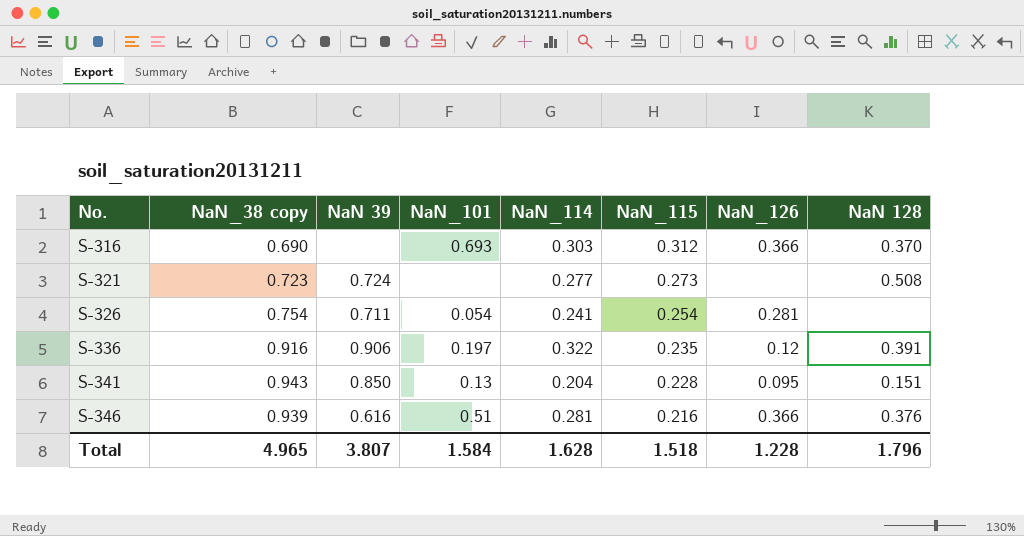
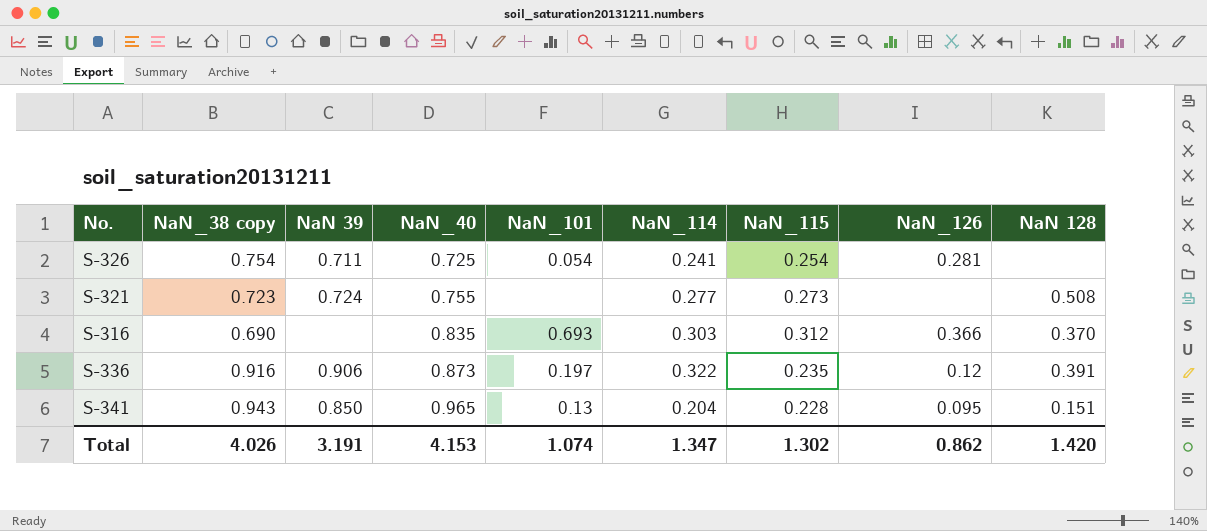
row order: No. ascending -> NaN_40 ascending
column NaN_40 | position: none -> 4
row S-346: 0.939 | 0.616 | 0.51 | 0.281 | 0.216 | 0.366 | 0.376 -> none
Total | NaN_38 copy: 4.965 -> 4.026
Total | NaN 39: 3.807 -> 3.191
Total | NaN_101: 1.584 -> 1.074
Total | NaN_114: 1.628 -> 1.347
Total | NaN_115: 1.518 -> 1.302
Total | NaN_126: 1.228 -> 0.862
Total | NaN 128: 1.796 -> 1.420

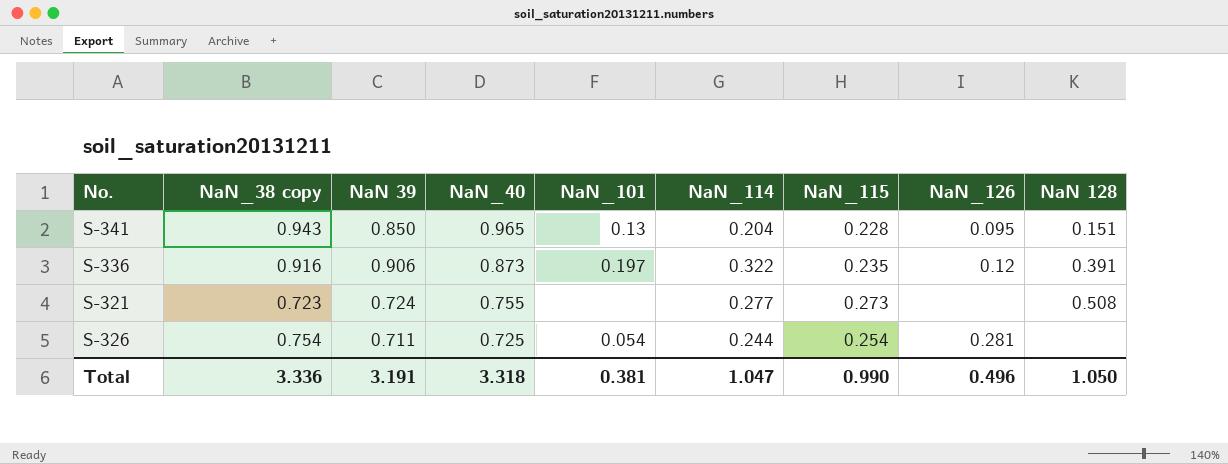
row order: NaN_40 ascending -> NaN_40 descending
row S-316: 0.690 | none | 0.835 | 0.693 | 0.303 | 0.312 | 0.366 | 0.370 -> none
S-326 | NaN_114: 0.241 -> 0.244
Total | NaN_38 copy: 4.026 -> 3.336
Total | NaN_40: 4.153 -> 3.318
Total | NaN_101: 1.074 -> 0.381
Total | NaN_114: 1.347 -> 1.047
Total | NaN_115: 1.302 -> 0.990
Total | NaN_126: 0.862 -> 0.496
Total | NaN 128: 1.420 -> 1.050

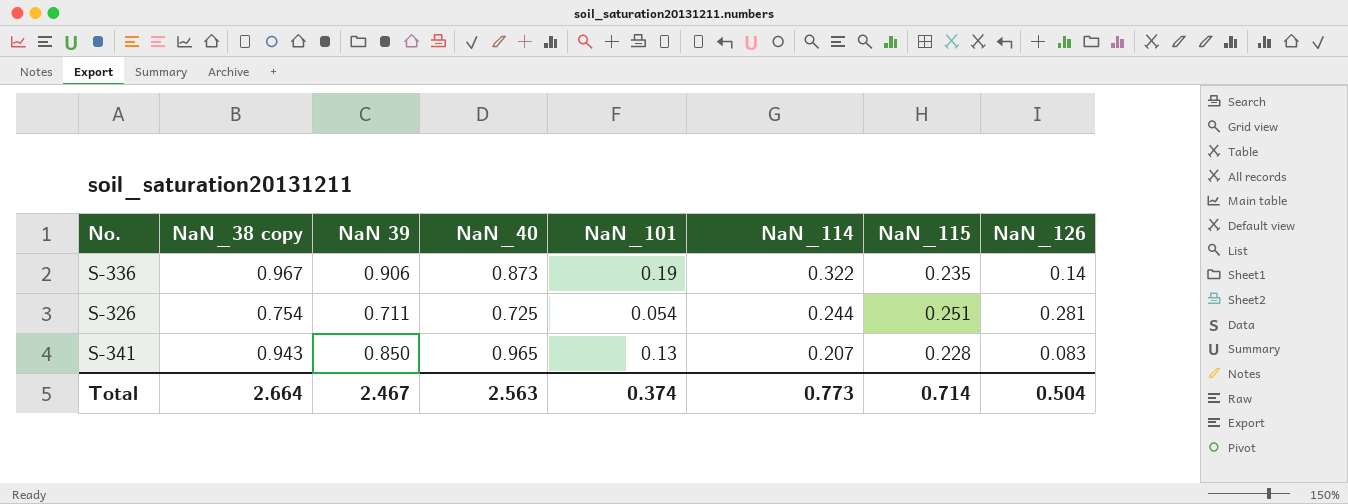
row order: NaN_40 descending -> NaN_114 descending
column NaN 128 | position: 9 -> none
row S-321: 0.723 | 0.724 | 0.755 | none | 0.277 | 0.273 | none | 0.508 -> none
S-336 | NaN_38 copy: 0.916 -> 0.967
S-336 | NaN_101: 0.197 -> 0.19
S-336 | NaN_126: 0.12 -> 0.14
S-326 | NaN_115: 0.254 -> 0.251
S-341 | NaN_114: 0.204 -> 0.207
S-341 | NaN_126: 0.095 -> 0.083
Total | NaN_38 copy: 3.336 -> 2.664
Total | NaN 39: 3.191 -> 2.467
Total | NaN_40: 3.318 -> 2.563
Total | NaN_101: 0.381 -> 0.374
Total | NaN_114: 1.047 -> 0.773
Total | NaN_115: 0.990 -> 0.714
Total | NaN_126: 0.496 -> 0.504

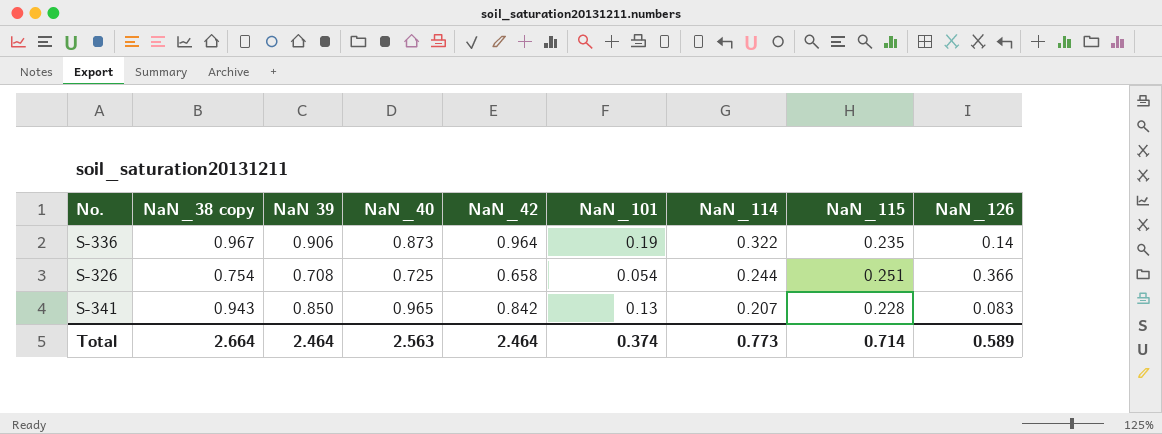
column NaN_42 | position: none -> 5
S-326 | NaN 39: 0.711 -> 0.708
S-326 | NaN_126: 0.281 -> 0.366
Total | NaN 39: 2.467 -> 2.464
Total | NaN_126: 0.504 -> 0.589

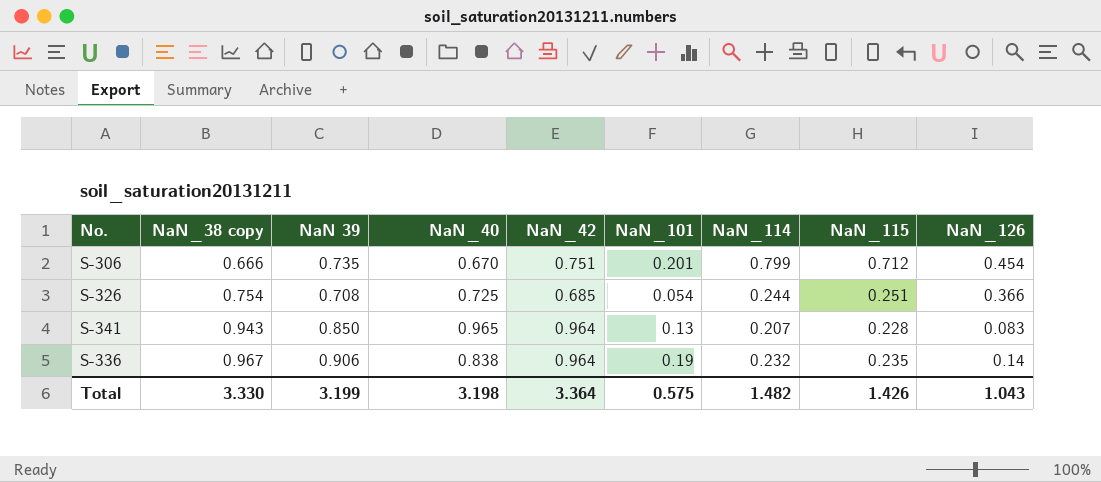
row order: NaN_114 descending -> NaN_38 copy ascending
row S-306: none -> 0.666 | 0.735 | 0.670 | 0.751 | 0.201 | 0.799 | 0.712 | 0.454
S-326 | NaN_42: 0.658 -> 0.685
S-341 | NaN_42: 0.842 -> 0.964
S-336 | NaN_40: 0.873 -> 0.838
S-336 | NaN_114: 0.322 -> 0.232
Total | NaN_38 copy: 2.664 -> 3.330
Total | NaN 39: 2.464 -> 3.199
Total | NaN_40: 2.563 -> 3.198
Total | NaN_42: 2.464 -> 3.364
Total | NaN_101: 0.374 -> 0.575
Total | NaN_114: 0.773 -> 1.482
Total | NaN_115: 0.714 -> 1.426
Total | NaN_126: 0.589 -> 1.043

